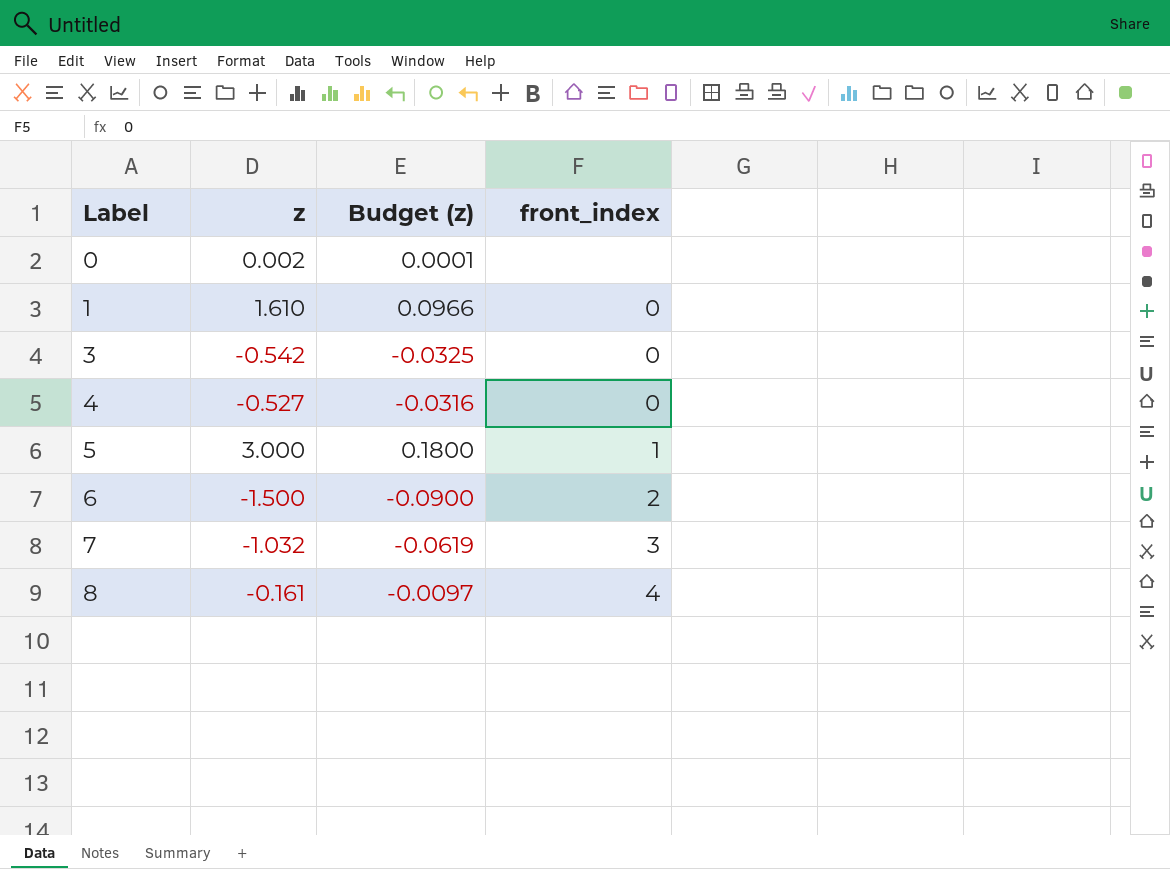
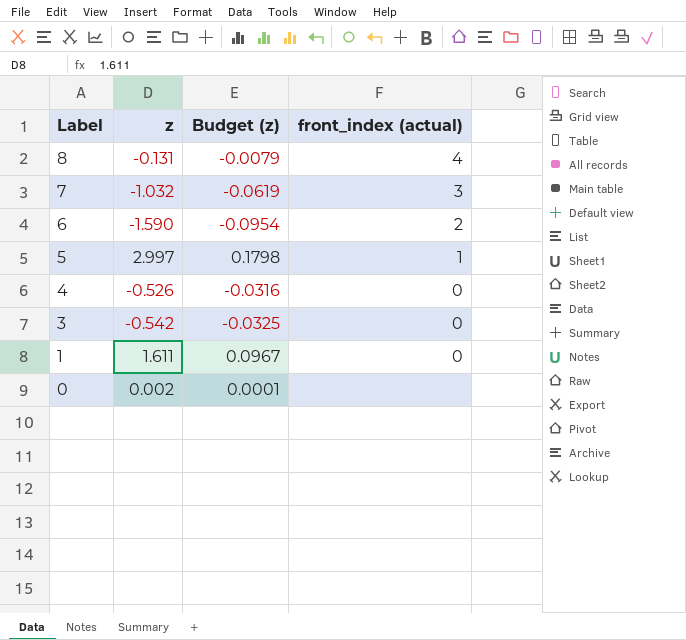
row order: Label ascending -> Label descending
column name: front_index -> front_index (actual)
8 | z: -0.161 -> -0.131
8 | Budget (z): -0.0097 -> -0.0079
6 | z: -1.500 -> -1.590
6 | Budget (z): -0.0900 -> -0.0954
5 | z: 3.000 -> 2.997
5 | Budget (z): 0.1800 -> 0.1798
4 | z: -0.527 -> -0.526
1 | z: 1.610 -> 1.611
1 | Budget (z): 0.0966 -> 0.0967

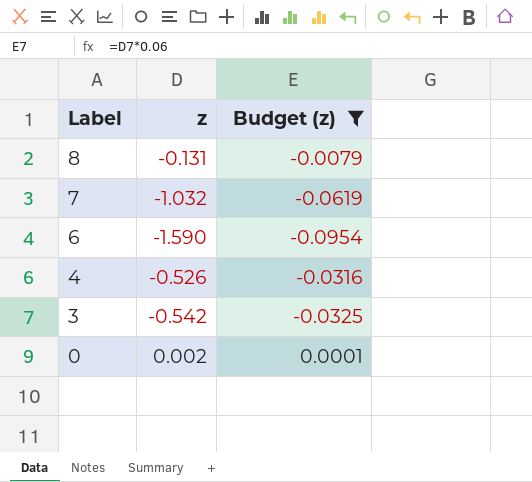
filter: none -> Budget (z) <= 0.0001
column front_index (actual) | position: 4 -> none

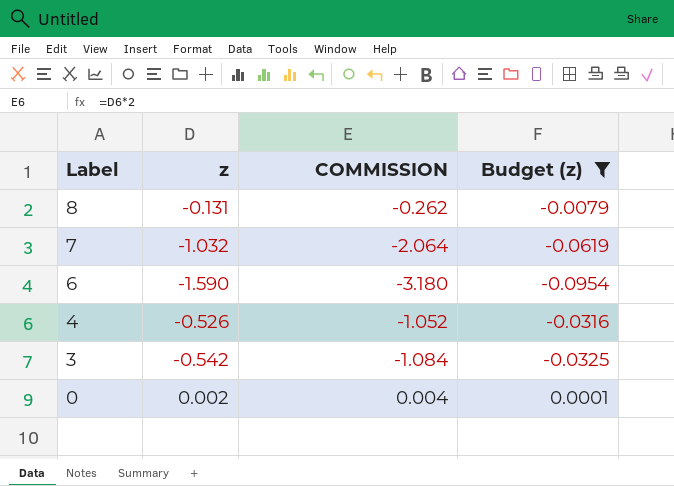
column COMMISSION | formula: none -> [z] * 2

